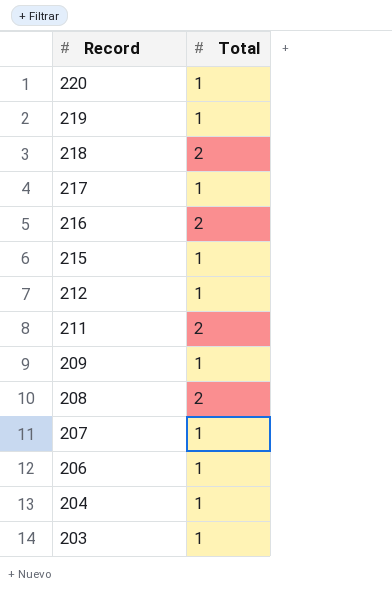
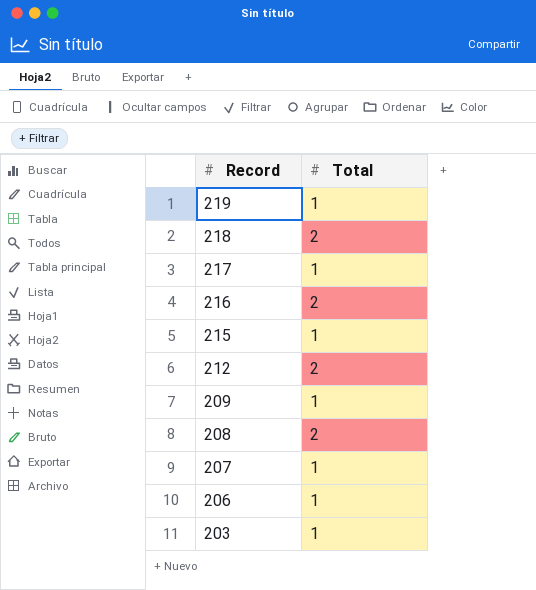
row 220: 1 -> none
row 211: 2 -> none
row 204: 1 -> none
212 | Total: 1 -> 2

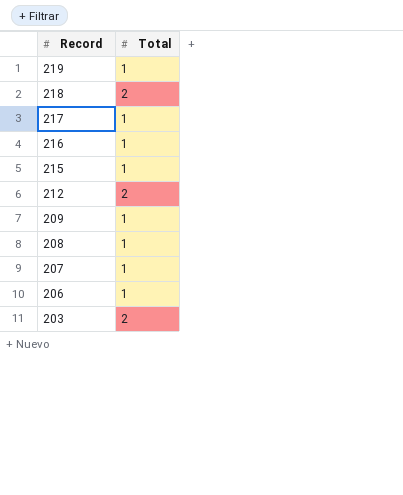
216 | Total: 2 -> 1
208 | Total: 2 -> 1
203 | Total: 1 -> 2

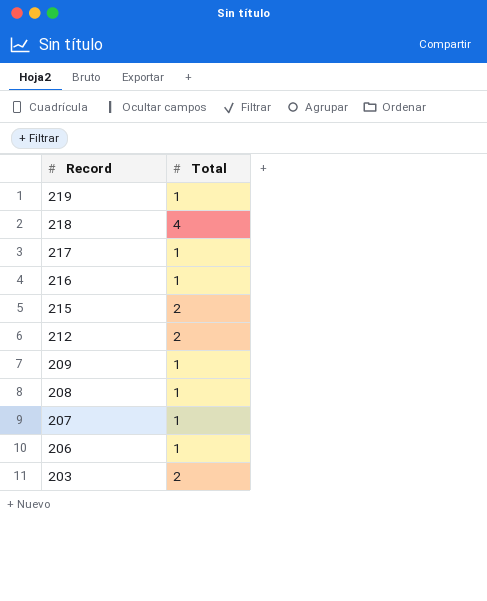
218 | Total: 2 -> 4
215 | Total: 1 -> 2

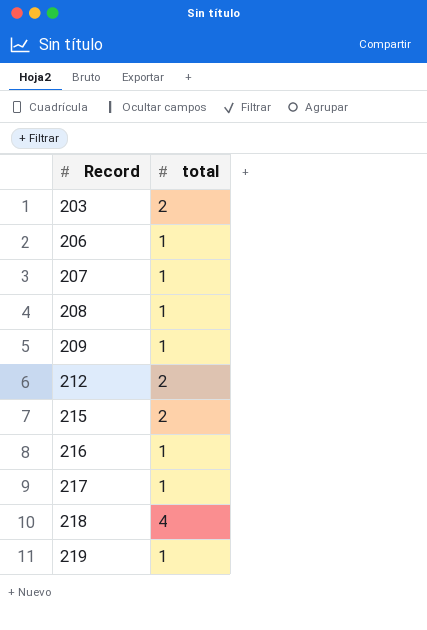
row order: Record descending -> Record ascending
column name: Total -> total

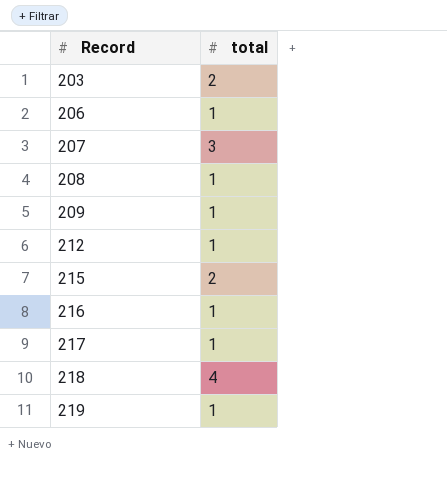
207 | total: 1 -> 3
212 | total: 2 -> 1

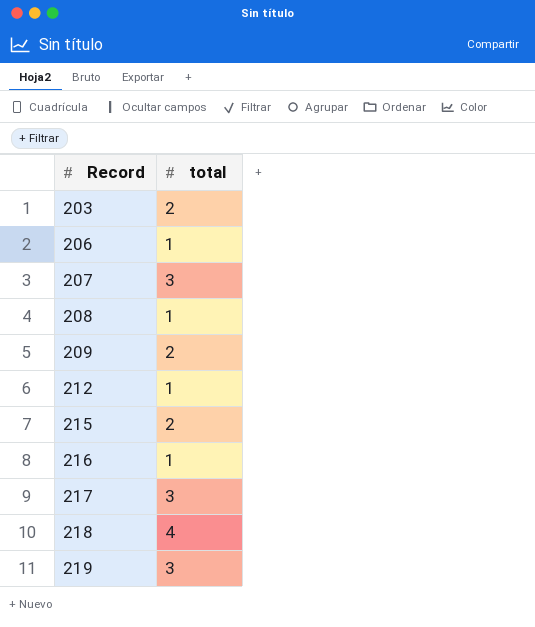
209 | total: 1 -> 2
217 | total: 1 -> 3
219 | total: 1 -> 3

